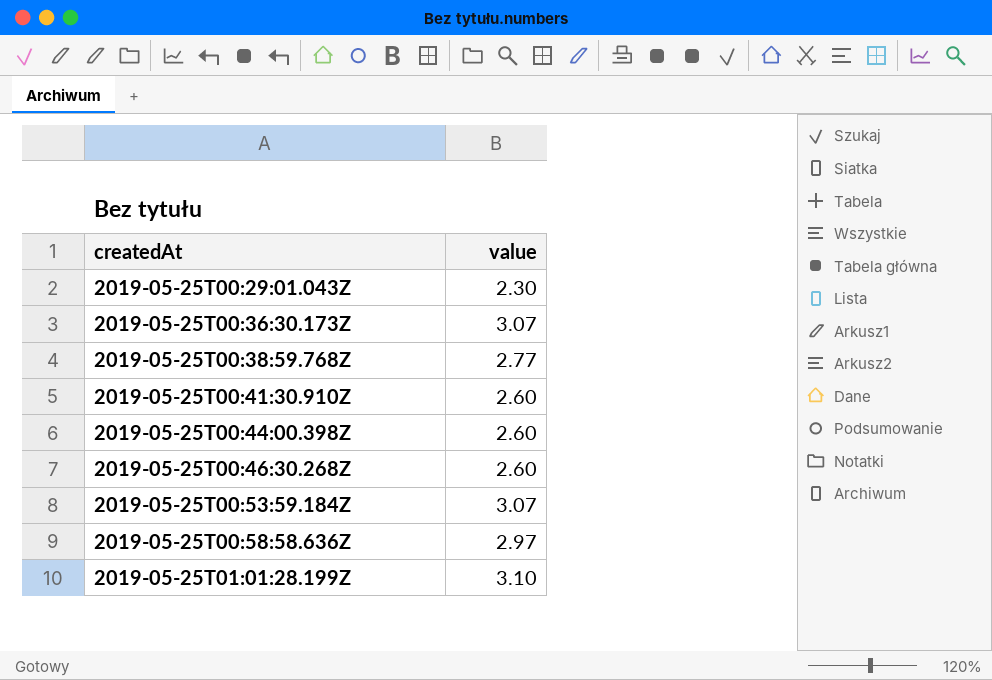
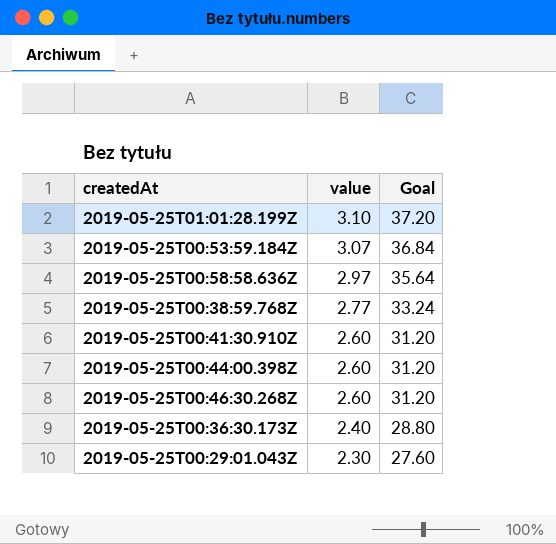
row order: createdAt ascending -> value descending
column Goal | formula: none -> [value] * 12
2019-05-25T00:36:30.173Z | value: 3.07 -> 2.40

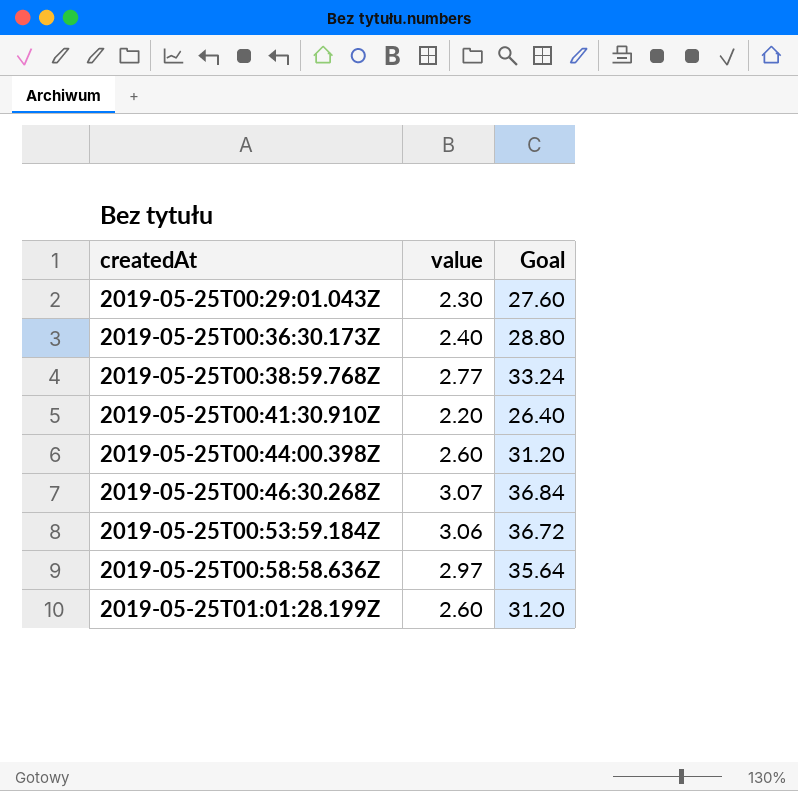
row order: value descending -> createdAt ascending
2019-05-25T00:41:30.910Z | value: 2.60 -> 2.20
2019-05-25T00:41:30.910Z | Goal: 31.20 -> 26.40
2019-05-25T00:46:30.268Z | value: 2.60 -> 3.07
2019-05-25T00:46:30.268Z | Goal: 31.20 -> 36.84
2019-05-25T00:53:59.184Z | value: 3.07 -> 3.06
2019-05-25T00:53:59.184Z | Goal: 36.84 -> 36.72
2019-05-25T01:01:28.199Z | value: 3.10 -> 2.60
2019-05-25T01:01:28.199Z | Goal: 37.20 -> 31.20

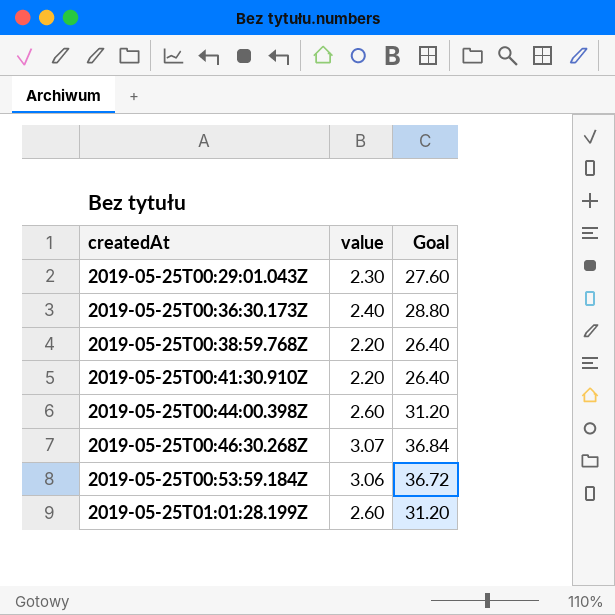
row 2019-05-25T00:58:58.636Z: 2.97 | 35.64 -> none
2019-05-25T00:38:59.768Z | value: 2.77 -> 2.20
2019-05-25T00:38:59.768Z | Goal: 33.24 -> 26.40

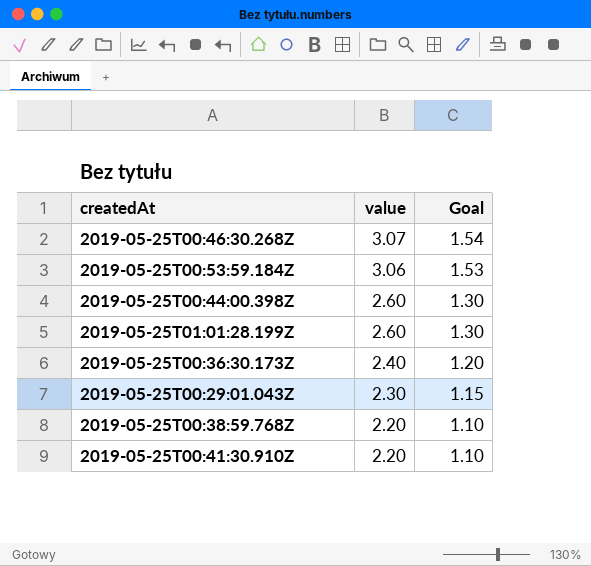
row order: createdAt ascending -> value descending
column Goal | formula: [value] * 12 -> [value] * 0.5

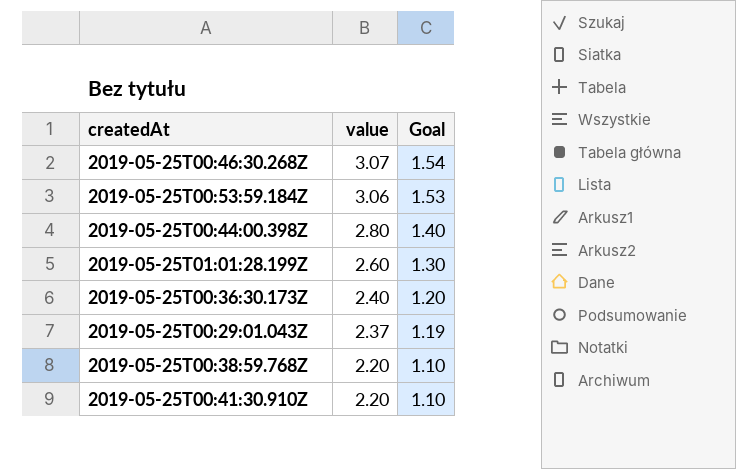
2019-05-25T00:44:00.398Z | value: 2.60 -> 2.80
2019-05-25T00:44:00.398Z | Goal: 1.30 -> 1.40
2019-05-25T00:29:01.043Z | value: 2.30 -> 2.37
2019-05-25T00:29:01.043Z | Goal: 1.15 -> 1.19

